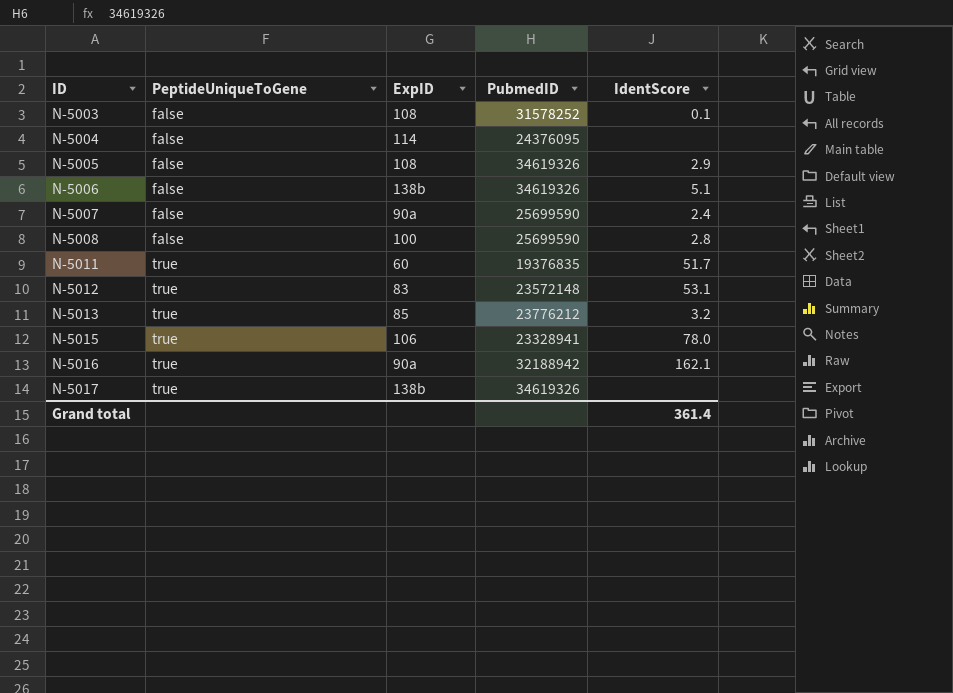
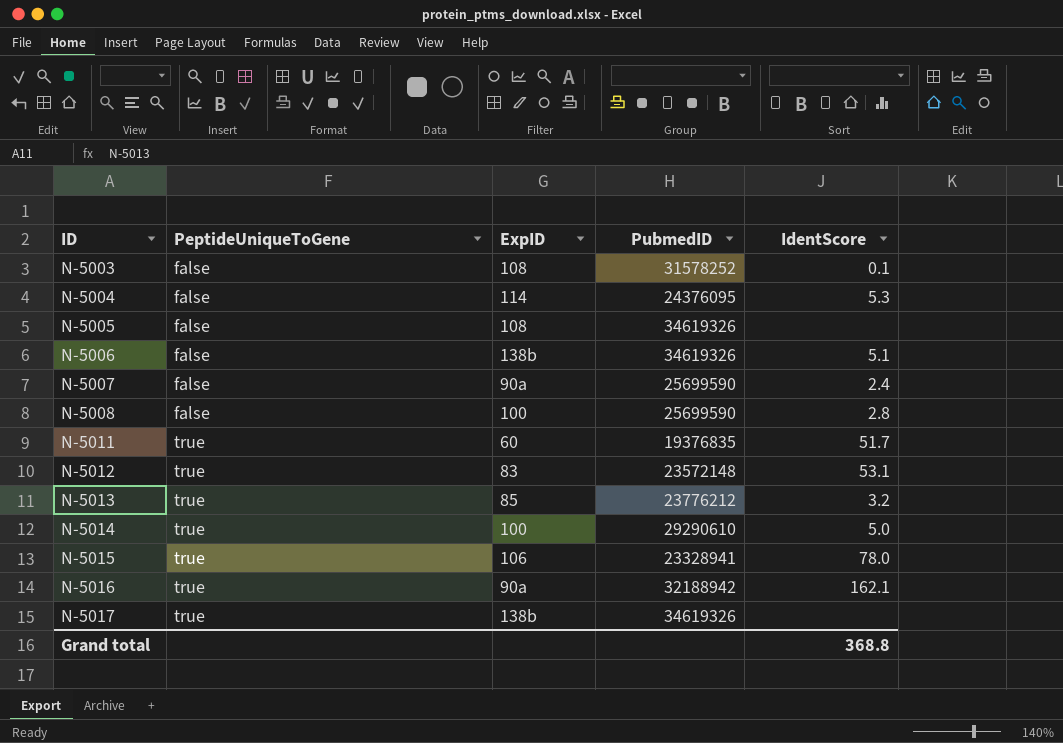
N-5004 | IdentScore: none -> 5.3
N-5005 | IdentScore: 2.9 -> none
row N-5014: none -> true | 100 | 29290610 | 5.0
Grand total | IdentScore: 361.4 -> 368.8

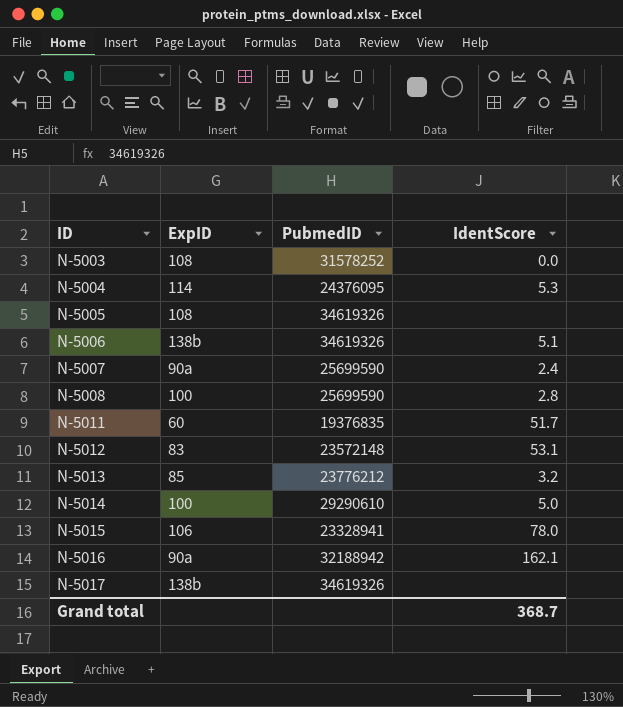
column PeptideUniqueToGene | position: 2 -> none
N-5003 | IdentScore: 0.1 -> 0.0
Grand total | IdentScore: 368.8 -> 368.7

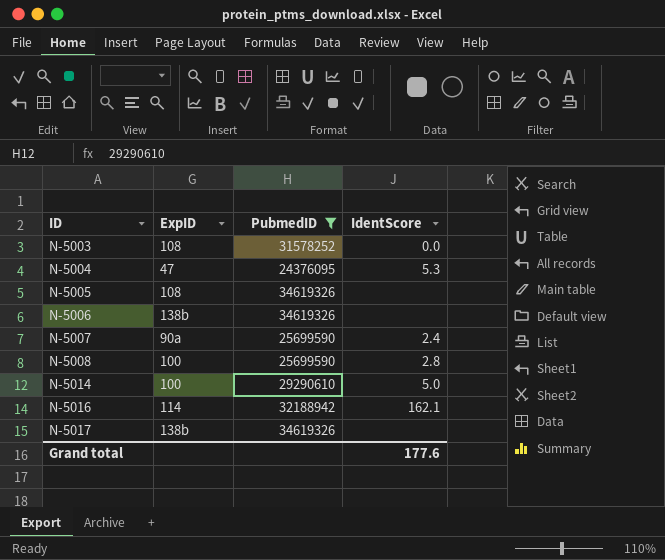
filter: none -> PubmedID >= 24376095
N-5004 | ExpID: 114 -> 47
N-5006 | IdentScore: 5.1 -> none
N-5016 | ExpID: 90a -> 114
Grand total | IdentScore: 368.7 -> 177.6

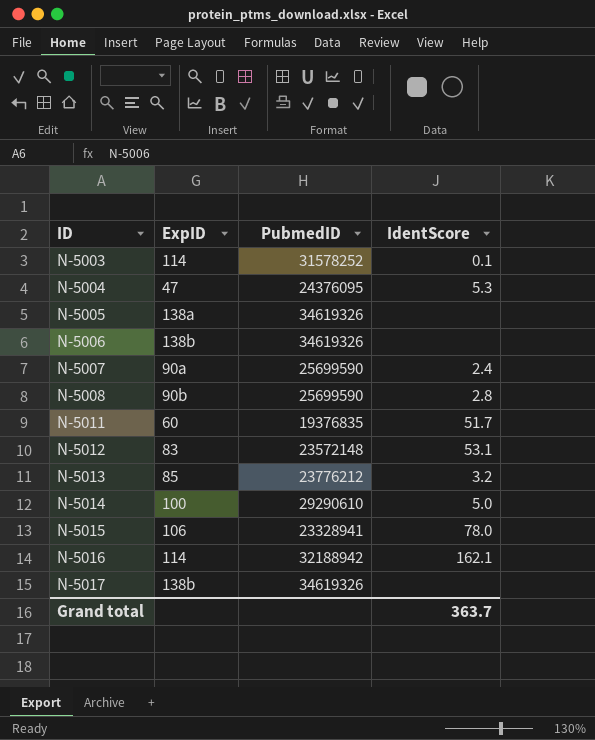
filter: PubmedID >= 24376095 -> none
N-5003 | ExpID: 108 -> 114
N-5003 | IdentScore: 0.0 -> 0.1
N-5005 | ExpID: 108 -> 138a
N-5008 | ExpID: 100 -> 90b
Grand total | IdentScore: 177.6 -> 363.7

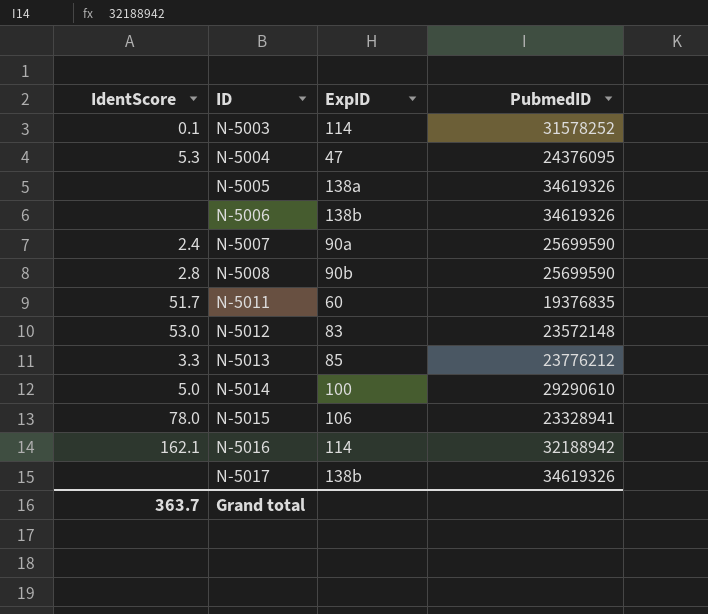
column IdentScore | position: 4 -> 1
N-5012 | IdentScore: 53.1 -> 53.0
N-5013 | IdentScore: 3.2 -> 3.3

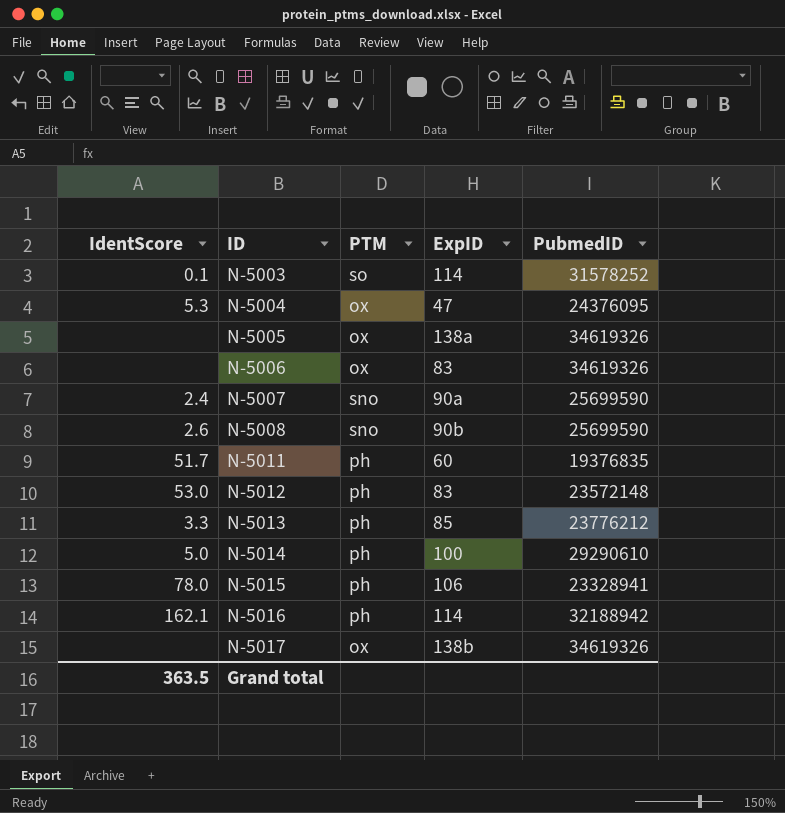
column PTM | position: none -> 3
N-5006 | ExpID: 138b -> 83
N-5008 | IdentScore: 2.8 -> 2.6
Grand total | IdentScore: 363.7 -> 363.5

